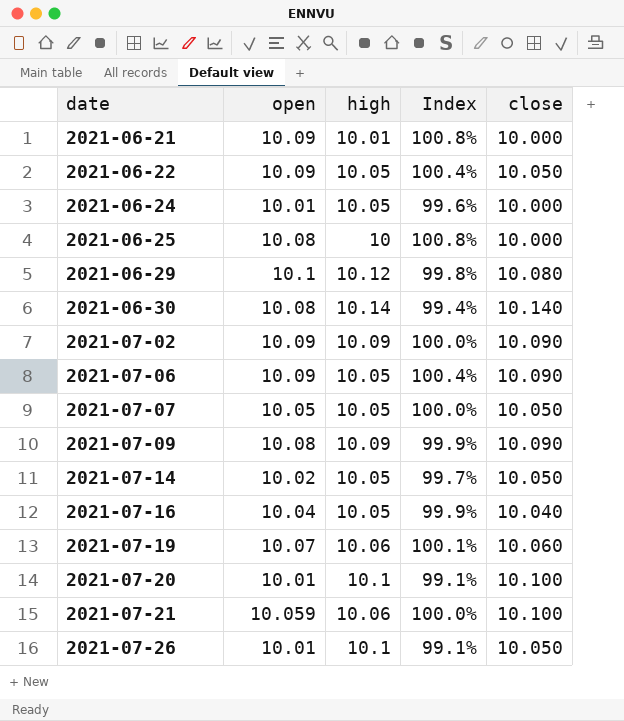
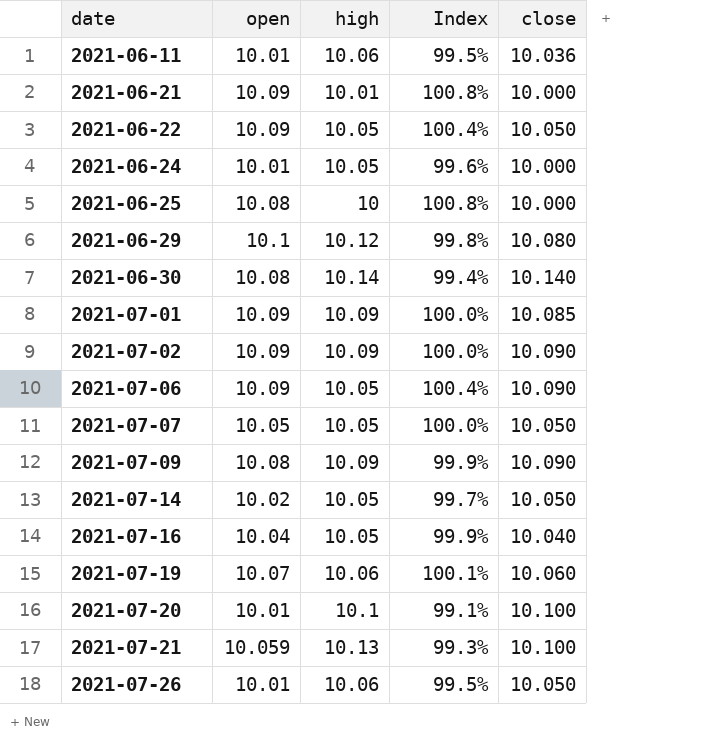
row 2021-06-11: none -> 10.01 | 10.06 | 99.5% | 10.036
row 2021-07-01: none -> 10.09 | 10.09 | 100.0% | 10.085
2021-07-21 | high: 10.06 -> 10.13
2021-07-21 | Index: 100.0% -> 99.3%
2021-07-26 | high: 10.1 -> 10.06
2021-07-26 | Index: 99.1% -> 99.5%

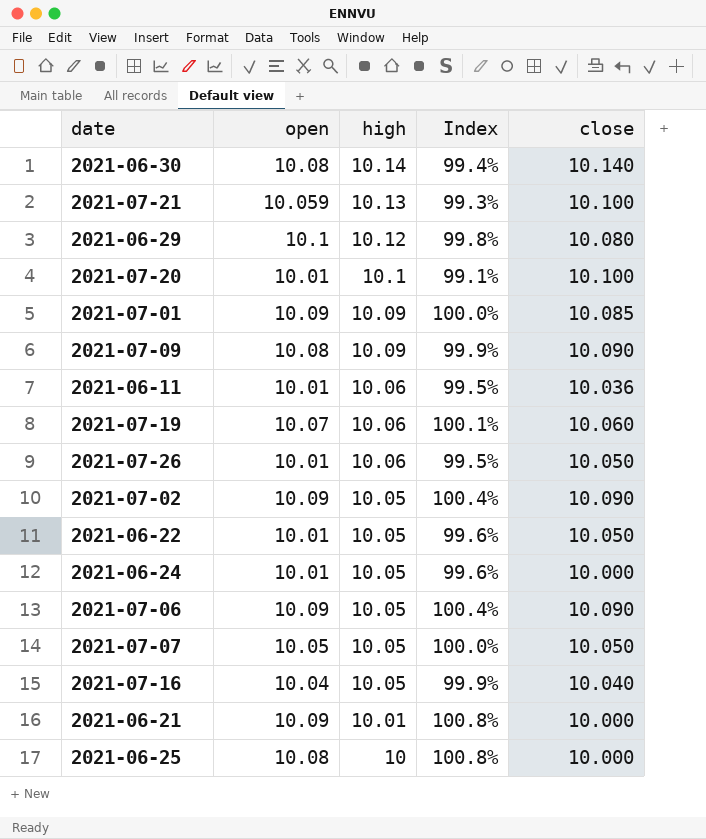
row order: date ascending -> high descending
row 2021-07-14: 10.02 | 10.05 | 99.7% | 10.050 -> none
2021-07-02 | high: 10.09 -> 10.05
2021-07-02 | Index: 100.0% -> 100.4%
2021-06-22 | open: 10.09 -> 10.01
2021-06-22 | Index: 100.4% -> 99.6%

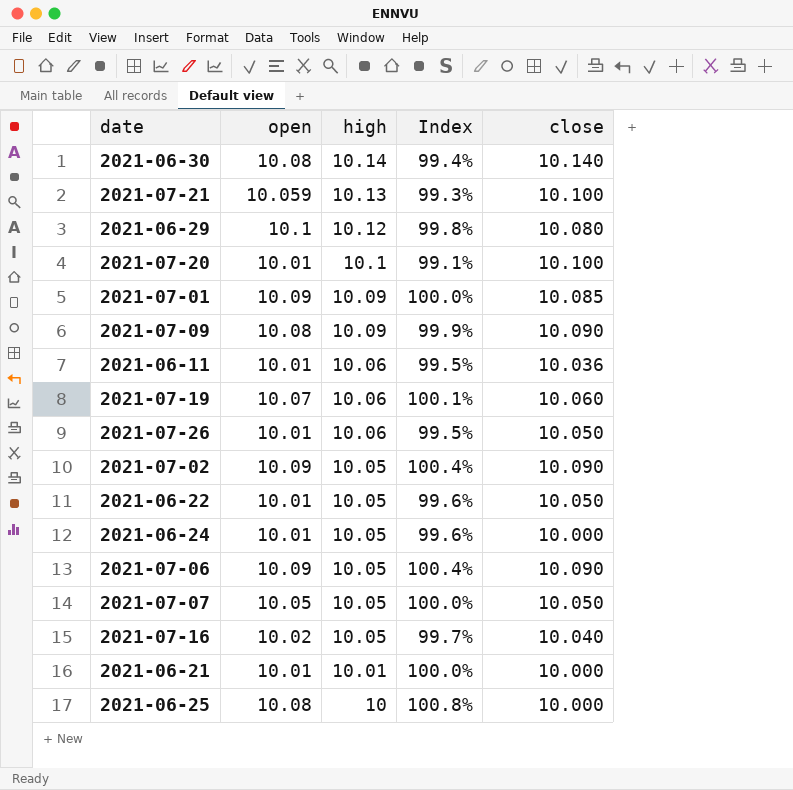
2021-07-16 | open: 10.04 -> 10.02
2021-07-16 | Index: 99.9% -> 99.7%
2021-06-21 | open: 10.09 -> 10.01
2021-06-21 | Index: 100.8% -> 100.0%

